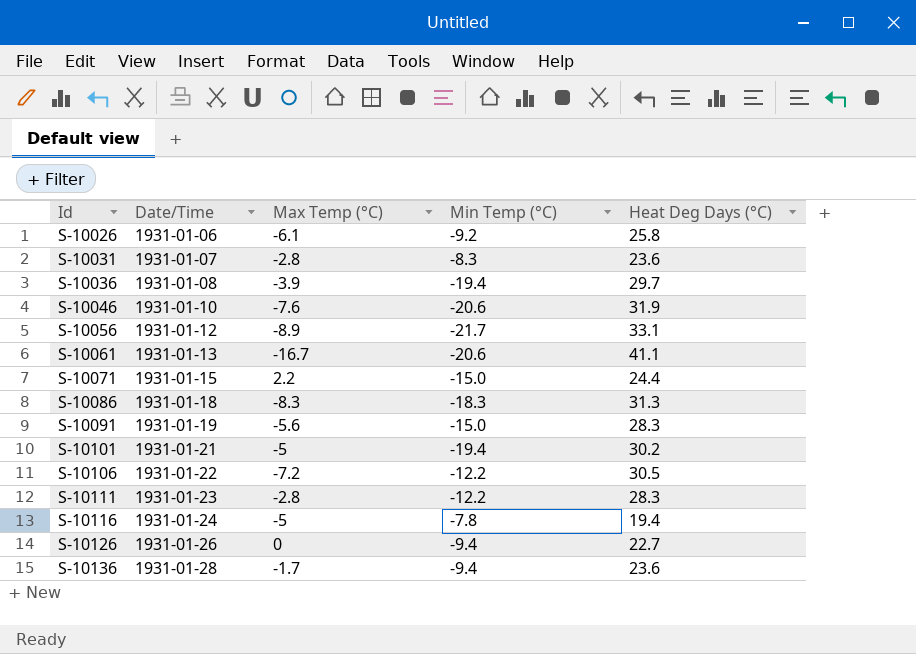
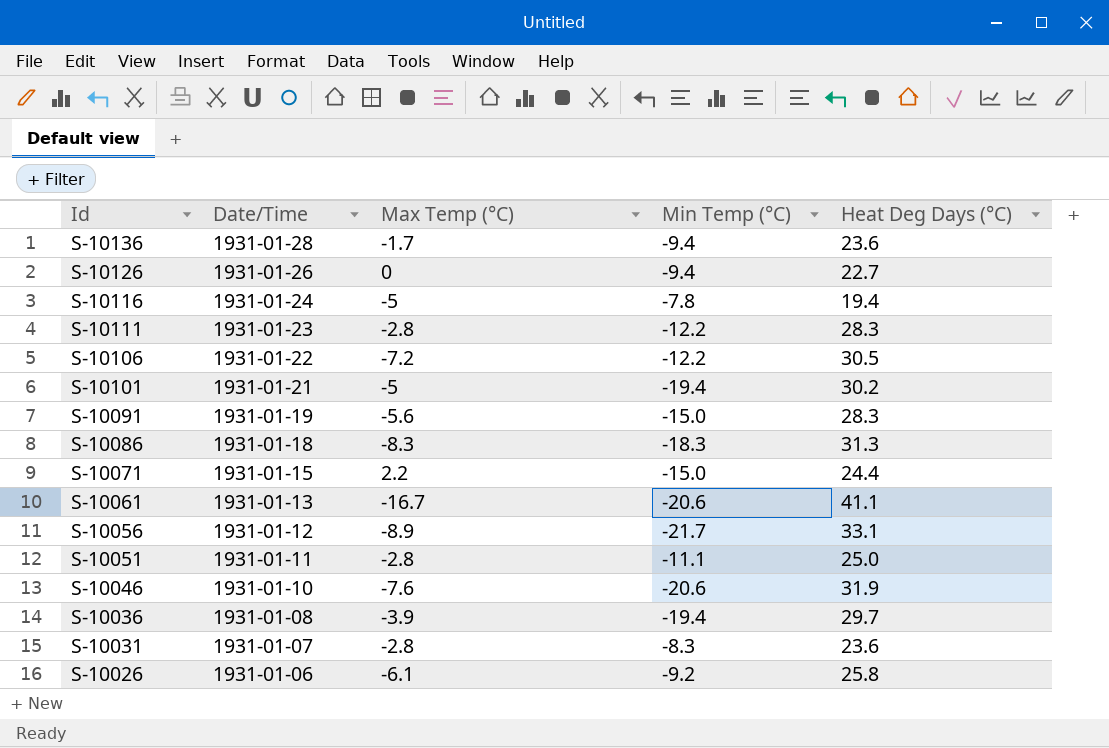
row order: Id ascending -> Id descending
row S-10051: none -> 1931-01-11 | -2.8 | -11.1 | 25.0

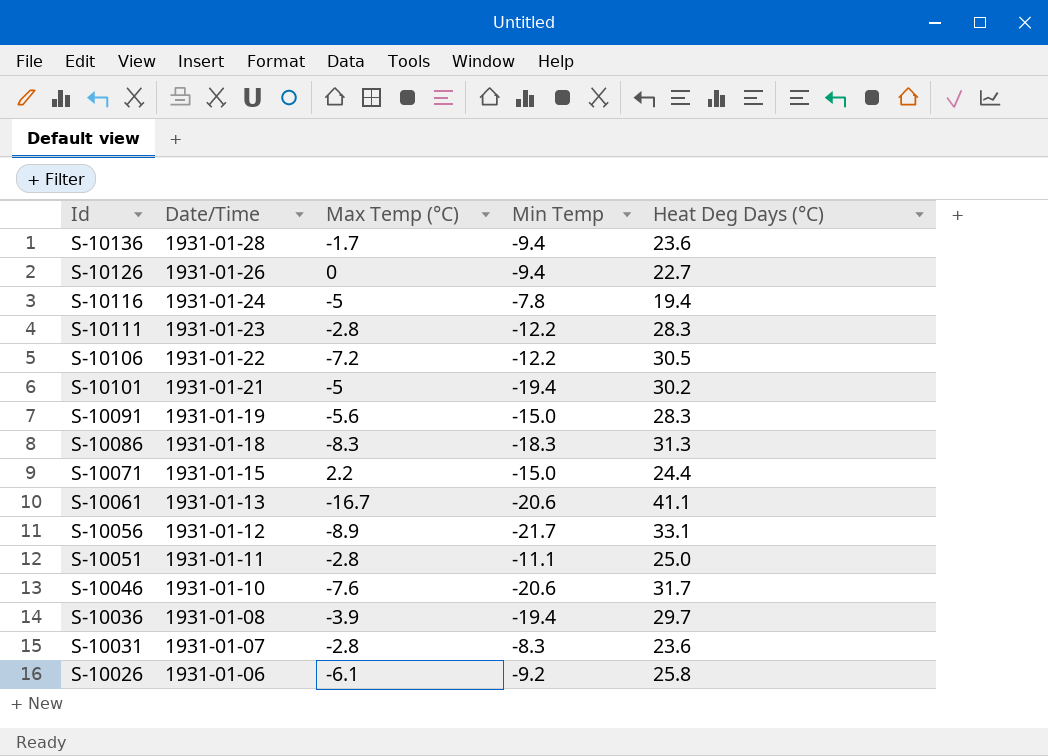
column name: Min Temp (°C) -> Min Temp
S-10046 | Heat Deg Days (°C): 31.9 -> 31.7

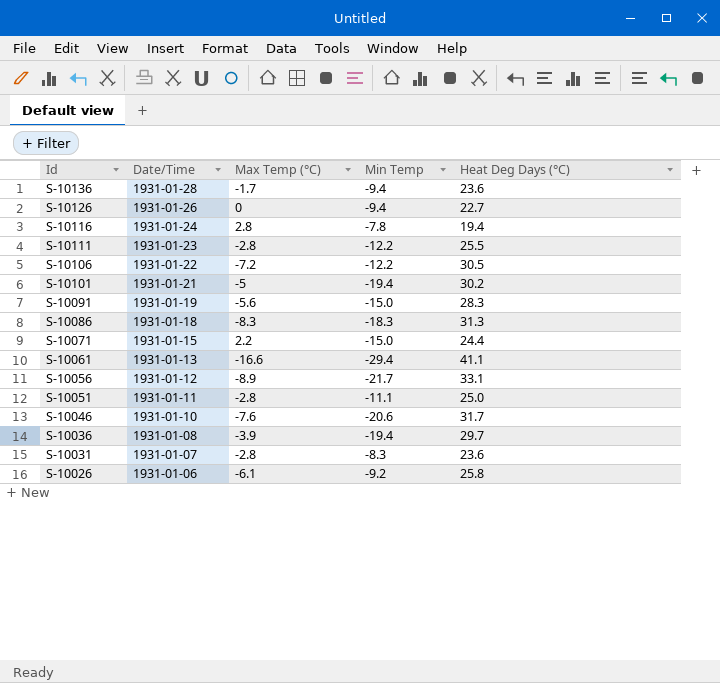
S-10116 | Max Temp (°C): -5 -> 2.8
S-10111 | Heat Deg Days (°C): 28.3 -> 25.5
S-10061 | Max Temp (°C): -16.7 -> -16.6
S-10061 | Min Temp: -20.6 -> -29.4

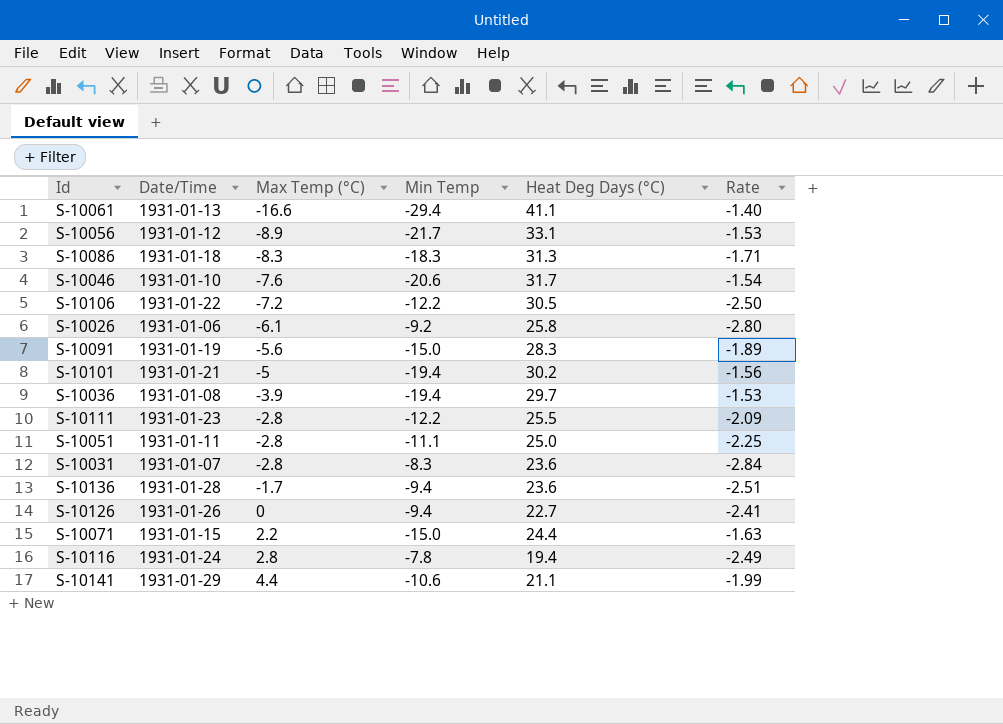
row order: Id descending -> Max Temp (°C) ascending
column Rate | formula: none -> [Heat Deg Days (°C)] / [Min Temp]
row S-10141: none -> 1931-01-29 | 4.4 | -10.6 | 21.1 | -1.99

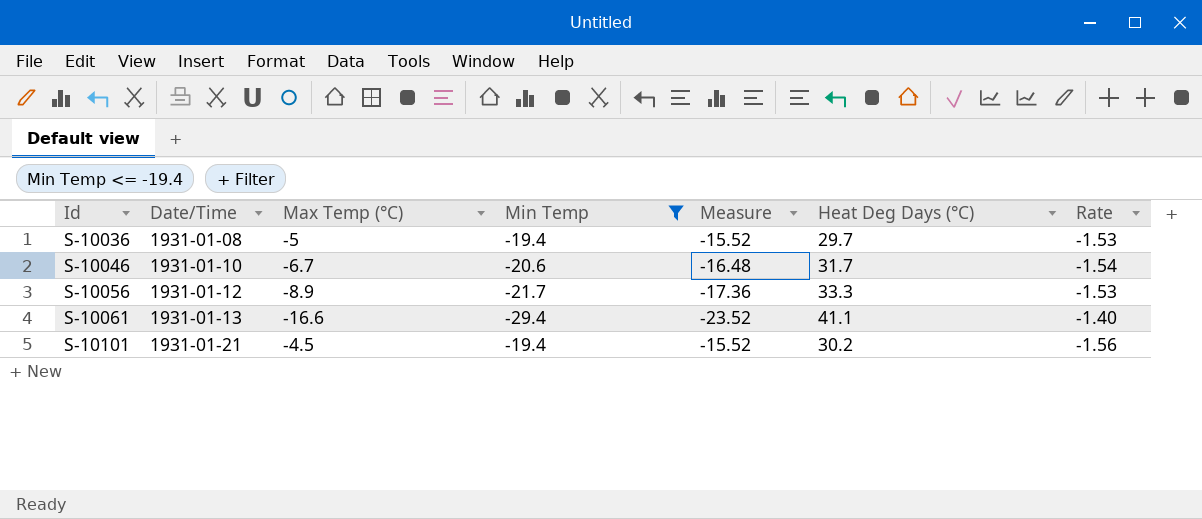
filter: none -> Min Temp <= -19.4
row order: Max Temp (°C) ascending -> Id ascending
column Measure | formula: none -> [Min Temp] * 0.8
S-10036 | Max Temp (°C): -3.9 -> -5
S-10046 | Max Temp (°C): -7.6 -> -6.7
S-10056 | Heat Deg Days (°C): 33.1 -> 33.3
S-10101 | Max Temp (°C): -5 -> -4.5

